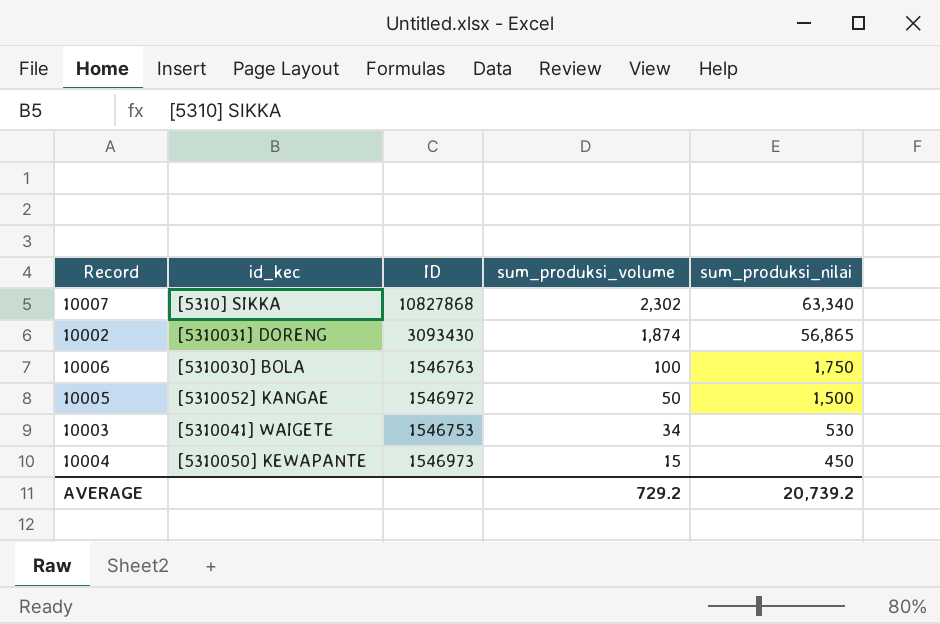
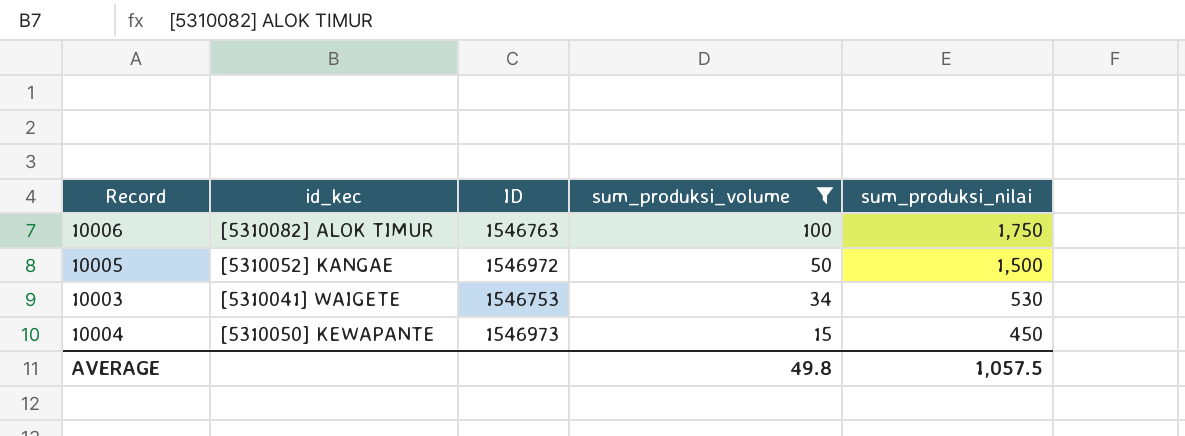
filter: none -> sum_produksi_volume <= 100
10006 | id_kec: [5310030] BOLA -> [5310082] ALOK TIMUR
AVERAGE | sum_produksi_volume: 729.2 -> 49.8
AVERAGE | sum_produksi_nilai: 20,739.2 -> 1,057.5

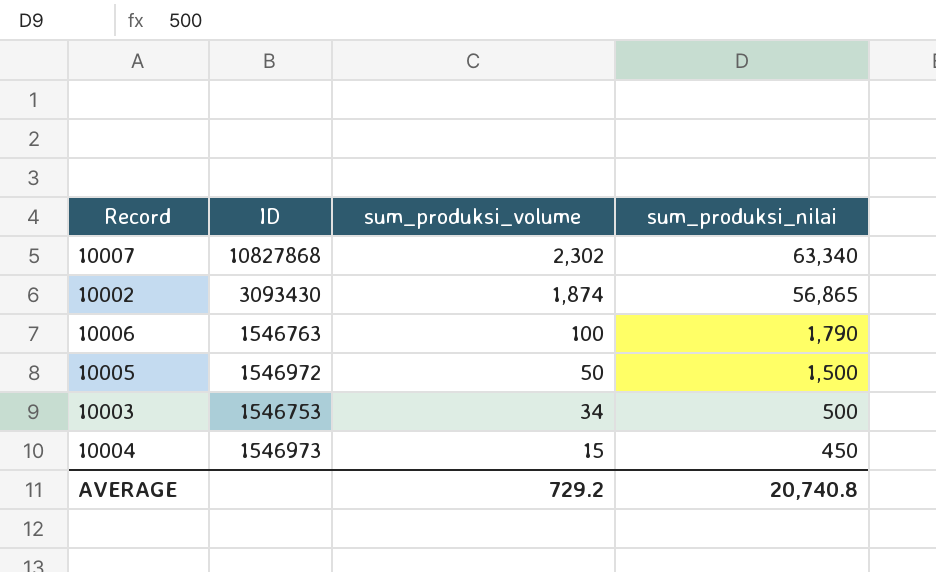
filter: sum_produksi_volume <= 100 -> none
column id_kec | position: 2 -> none
10006 | sum_produksi_nilai: 1,750 -> 1,790
10003 | sum_produksi_nilai: 530 -> 500
AVERAGE | sum_produksi_volume: 49.8 -> 729.2
AVERAGE | sum_produksi_nilai: 1,057.5 -> 20,740.8

